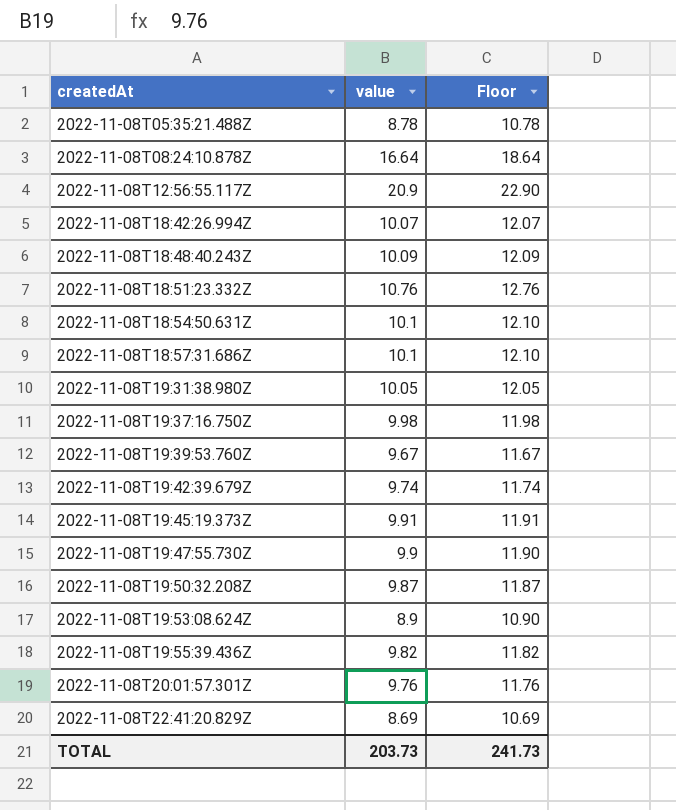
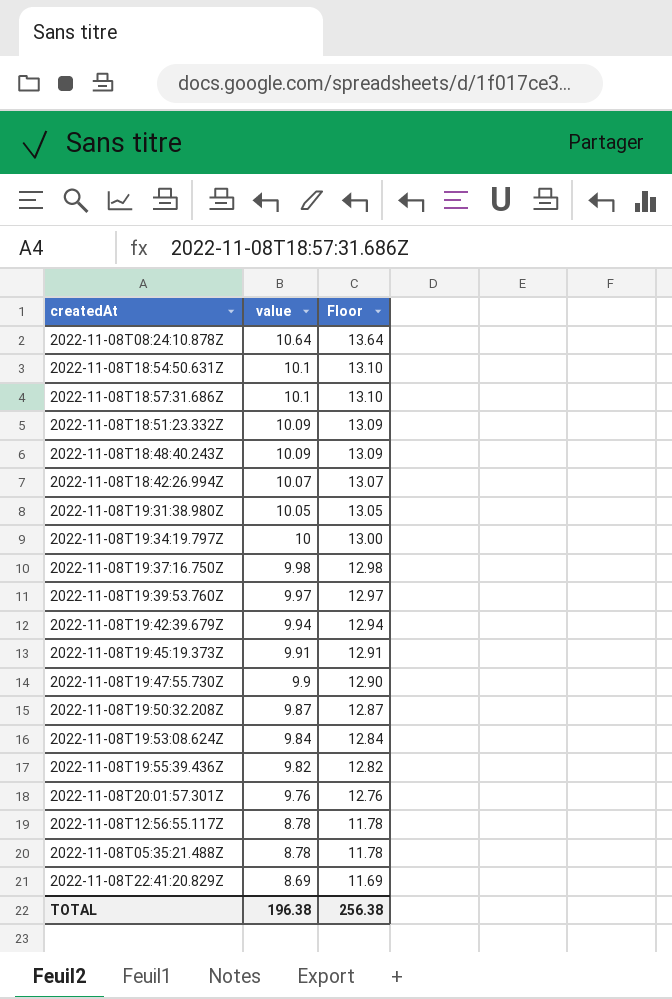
row order: createdAt ascending -> value descending
column Floor | formula: [value] + 2 -> [value] + 3
2022-11-08T08:24:10.878Z | value: 16.64 -> 10.64
2022-11-08T18:51:23.332Z | value: 10.76 -> 10.09
row 2022-11-08T19:34:19.797Z: none -> 10 | 13.00
2022-11-08T19:39:53.760Z | value: 9.67 -> 9.97
2022-11-08T19:42:39.679Z | value: 9.74 -> 9.94
2022-11-08T19:53:08.624Z | value: 8.9 -> 9.84
2022-11-08T12:56:55.117Z | value: 20.9 -> 8.78
TOTAL | value: 203.73 -> 196.38
TOTAL | Floor: 241.73 -> 256.38

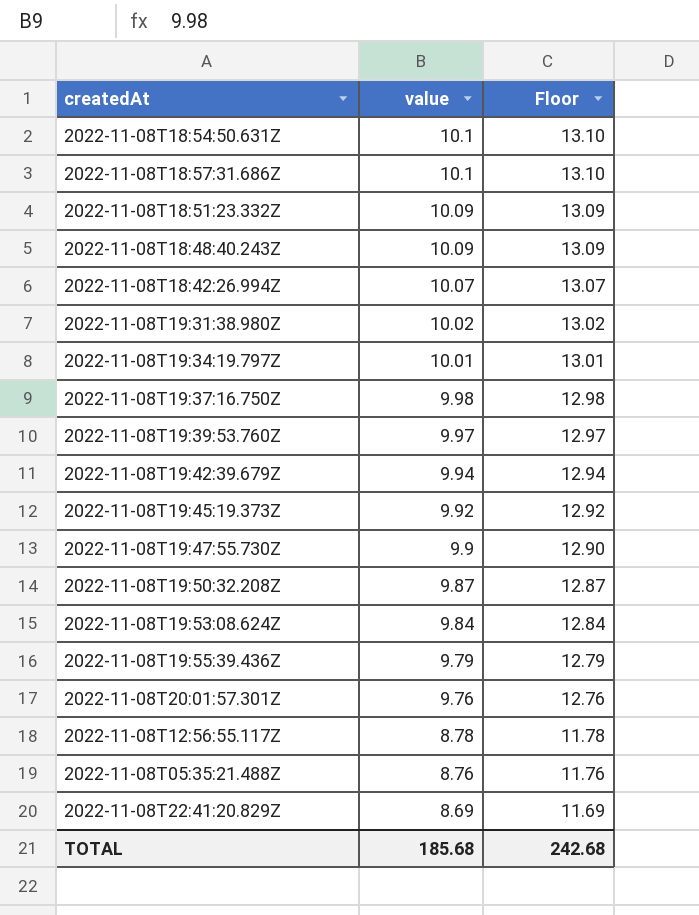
row 2022-11-08T08:24:10.878Z: 10.64 | 13.64 -> none
2022-11-08T19:31:38.980Z | value: 10.05 -> 10.02
2022-11-08T19:31:38.980Z | Floor: 13.05 -> 13.02
2022-11-08T19:34:19.797Z | value: 10 -> 10.01
2022-11-08T19:34:19.797Z | Floor: 13.00 -> 13.01
2022-11-08T19:45:19.373Z | value: 9.91 -> 9.92
2022-11-08T19:45:19.373Z | Floor: 12.91 -> 12.92
2022-11-08T19:55:39.436Z | value: 9.82 -> 9.79
2022-11-08T19:55:39.436Z | Floor: 12.82 -> 12.79
2022-11-08T05:35:21.488Z | value: 8.78 -> 8.76
2022-11-08T05:35:21.488Z | Floor: 11.78 -> 11.76
TOTAL | value: 196.38 -> 185.68
TOTAL | Floor: 256.38 -> 242.68

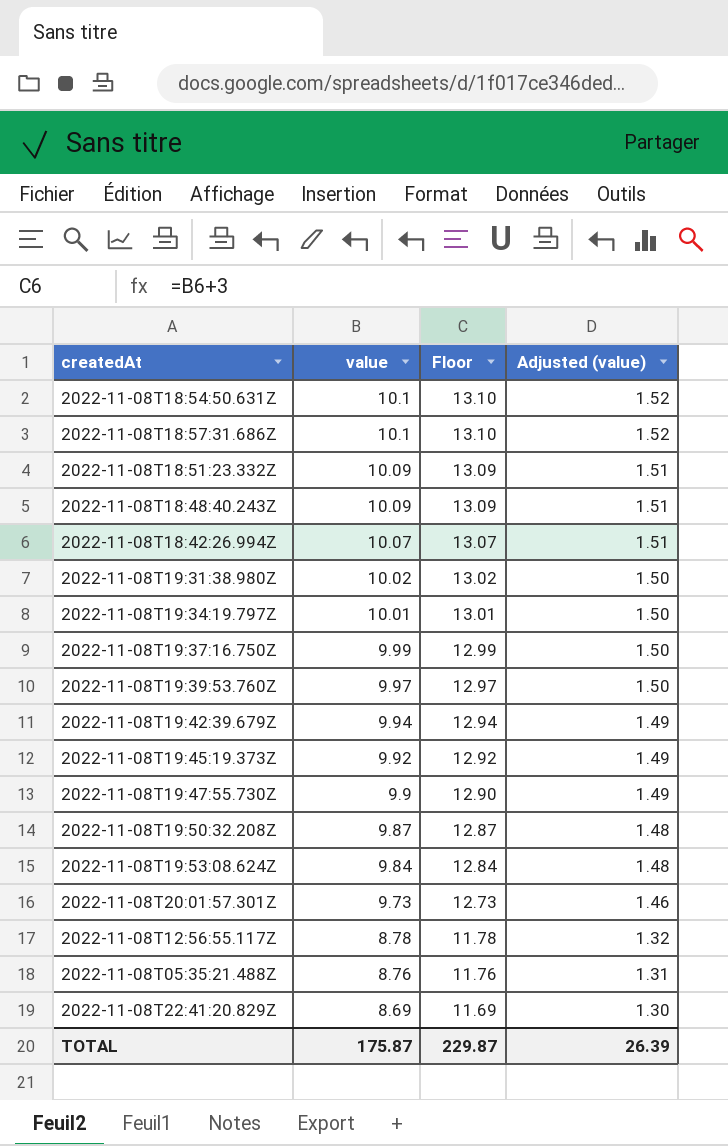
column Adjusted (value) | formula: none -> [value] * 0.15
row 2022-11-08T19:55:39.436Z: 9.79 | 12.79 -> none
2022-11-08T19:37:16.750Z | value: 9.98 -> 9.99
2022-11-08T19:37:16.750Z | Floor: 12.98 -> 12.99
2022-11-08T20:01:57.301Z | value: 9.76 -> 9.73
2022-11-08T20:01:57.301Z | Floor: 12.76 -> 12.73
TOTAL | value: 185.68 -> 175.87
TOTAL | Floor: 242.68 -> 229.87

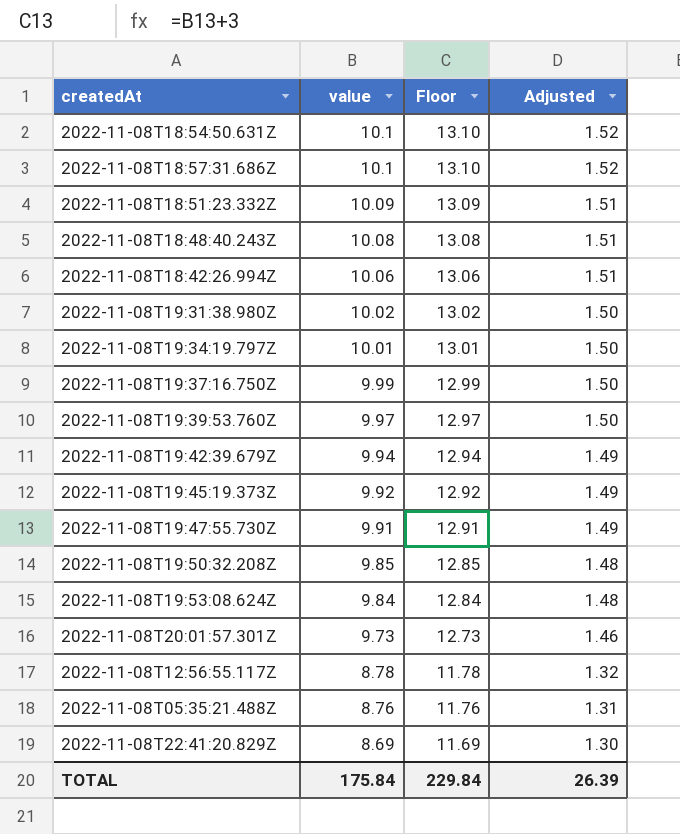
column name: Adjusted (value) -> Adjusted
2022-11-08T18:48:40.243Z | value: 10.09 -> 10.08
2022-11-08T18:48:40.243Z | Floor: 13.09 -> 13.08
2022-11-08T18:42:26.994Z | value: 10.07 -> 10.06
2022-11-08T18:42:26.994Z | Floor: 13.07 -> 13.06
2022-11-08T19:47:55.730Z | value: 9.9 -> 9.91
2022-11-08T19:47:55.730Z | Floor: 12.90 -> 12.91
2022-11-08T19:50:32.208Z | value: 9.87 -> 9.85
2022-11-08T19:50:32.208Z | Floor: 12.87 -> 12.85
TOTAL | value: 175.87 -> 175.84
TOTAL | Floor: 229.87 -> 229.84

